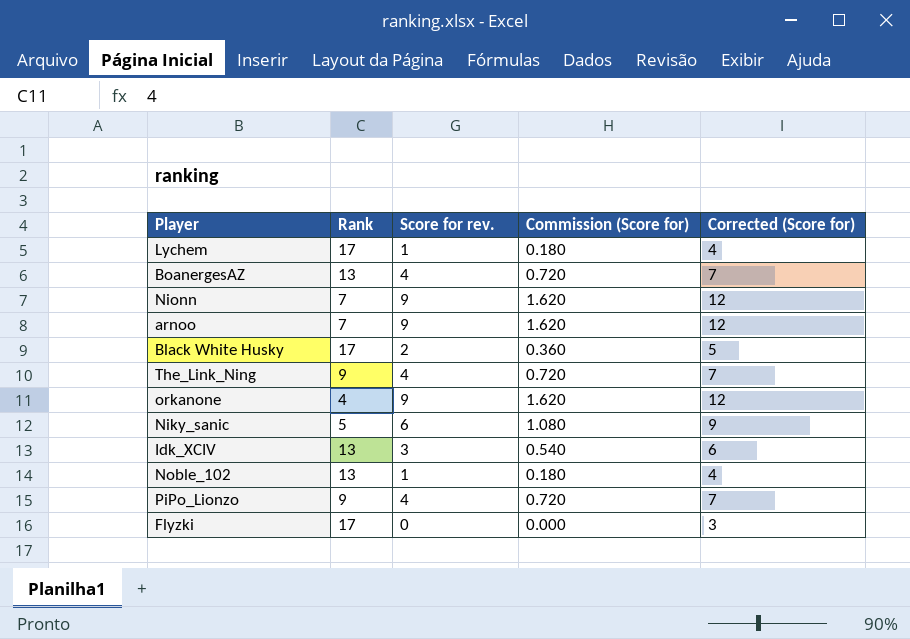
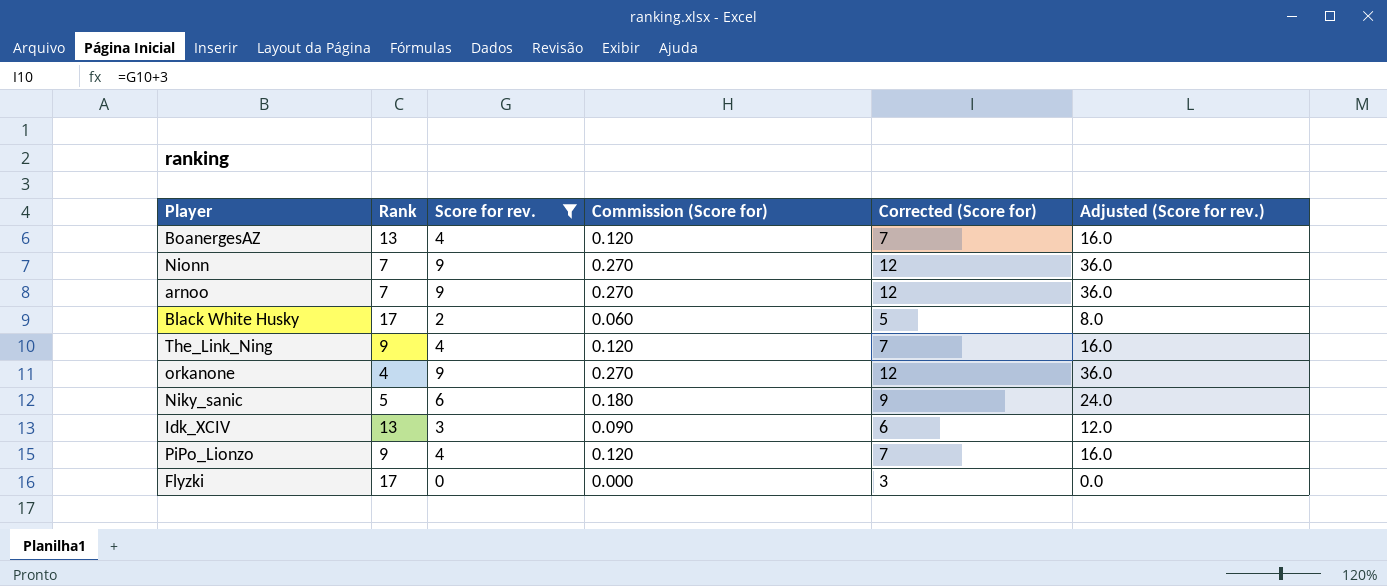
filter: none -> Score for rev. != 1
column Commission (Score for) | formula: [Score for rev.] * 0.18 -> [Score for rev.] * 0.03
column Adjusted (Score for rev.) | formula: none -> [Score for rev.] * 4

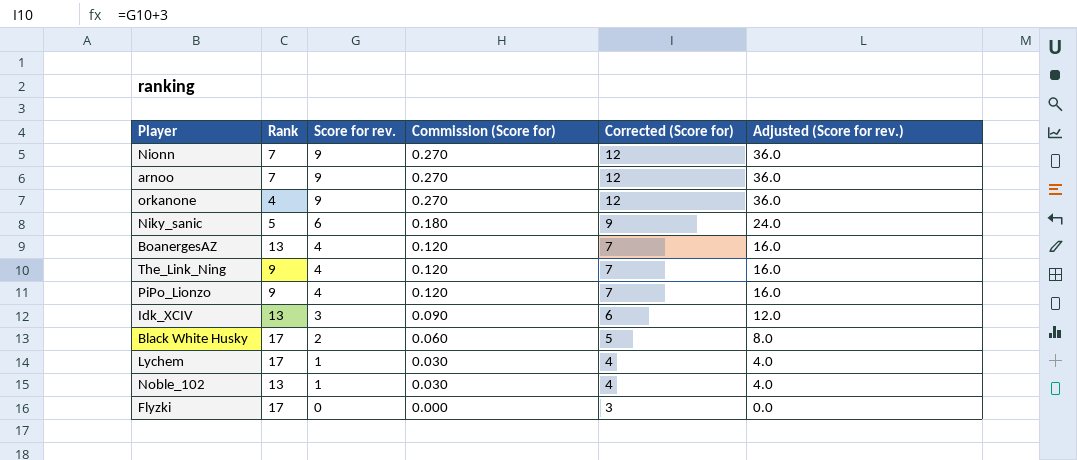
filter: Score for rev. != 1 -> none
row order: none -> Score for rev. descending

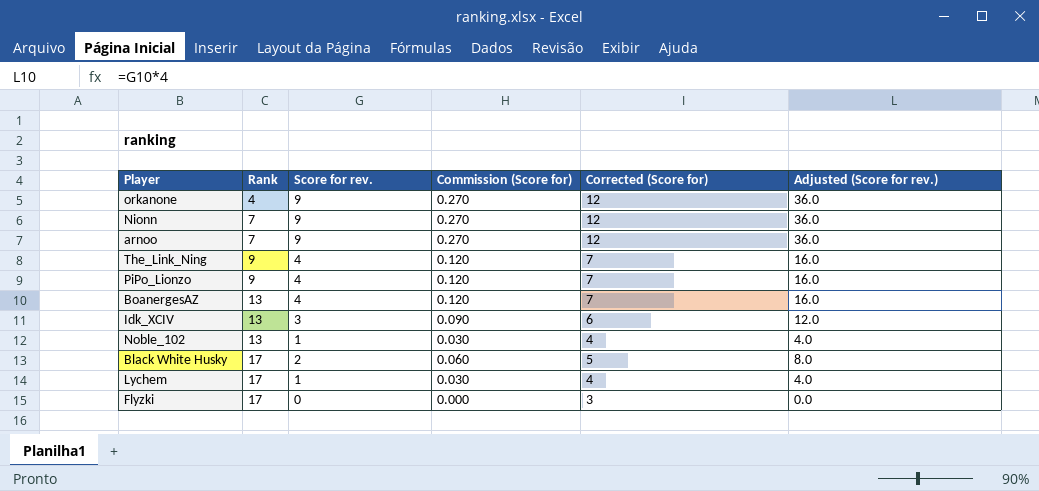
row order: Score for rev. descending -> Rank ascending
row Niky_sanic: 5 | 6 | 0.180 | 9 | 24.0 -> none

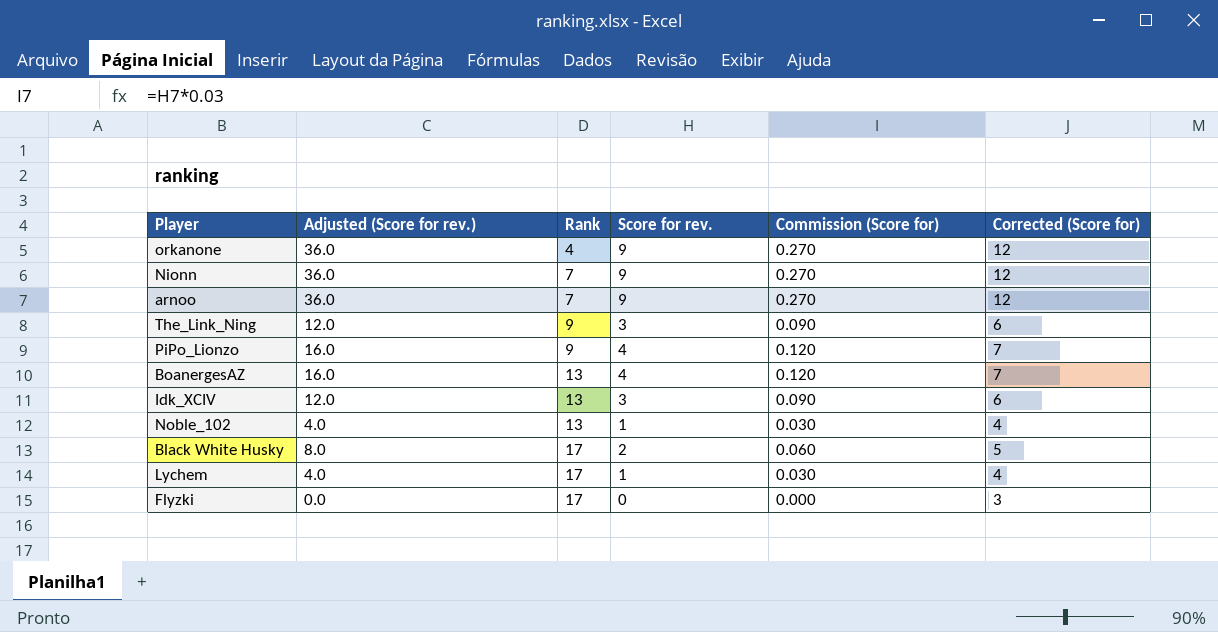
column Adjusted (Score for rev.) | position: 6 -> 2
The_Link_Ning | Adjusted (Score for rev.): 16.0 -> 12.0
The_Link_Ning | Score for rev.: 4 -> 3
The_Link_Ning | Commission (Score for): 0.120 -> 0.090
The_Link_Ning | Corrected (Score for): 7 -> 6

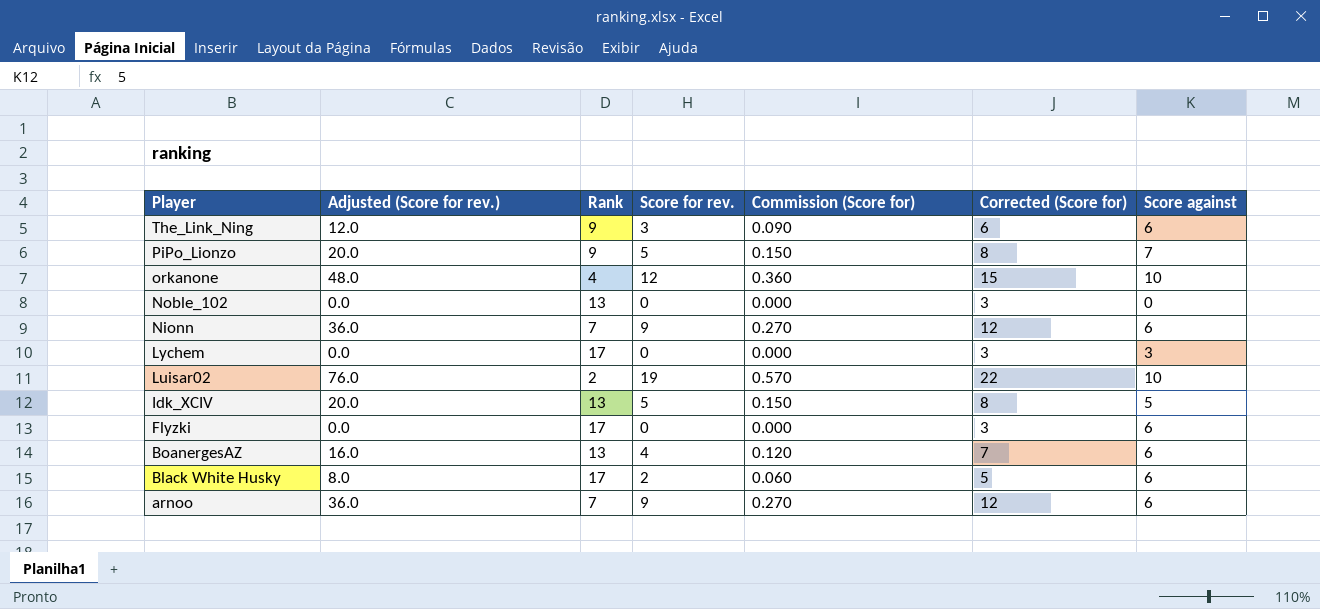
row order: Rank ascending -> Player descending
column Score against | position: none -> 7
PiPo_Lionzo | Adjusted (Score for rev.): 16.0 -> 20.0
PiPo_Lionzo | Score for rev.: 4 -> 5
PiPo_Lionzo | Commission (Score for): 0.120 -> 0.150
PiPo_Lionzo | Corrected (Score for): 7 -> 8
orkanone | Adjusted (Score for rev.): 36.0 -> 48.0
orkanone | Score for rev.: 9 -> 12
orkanone | Commission (Score for): 0.270 -> 0.360
orkanone | Corrected (Score for): 12 -> 15
Noble_102 | Adjusted (Score for rev.): 4.0 -> 0.0
Noble_102 | Score for rev.: 1 -> 0
Noble_102 | Commission (Score for): 0.030 -> 0.000
Noble_102 | Corrected (Score for): 4 -> 3
Lychem | Adjusted (Score for rev.): 4.0 -> 0.0
Lychem | Score for rev.: 1 -> 0
Lychem | Commission (Score for): 0.030 -> 0.000
Lychem | Corrected (Score for): 4 -> 3
row Luisar02: none -> 76.0 | 2 | 19 | 0.570 | 22 | 10
Idk_XCIV | Adjusted (Score for rev.): 12.0 -> 20.0
Idk_XCIV | Score for rev.: 3 -> 5
Idk_XCIV | Commission (Score for): 0.090 -> 0.150
Idk_XCIV | Corrected (Score for): 6 -> 8

